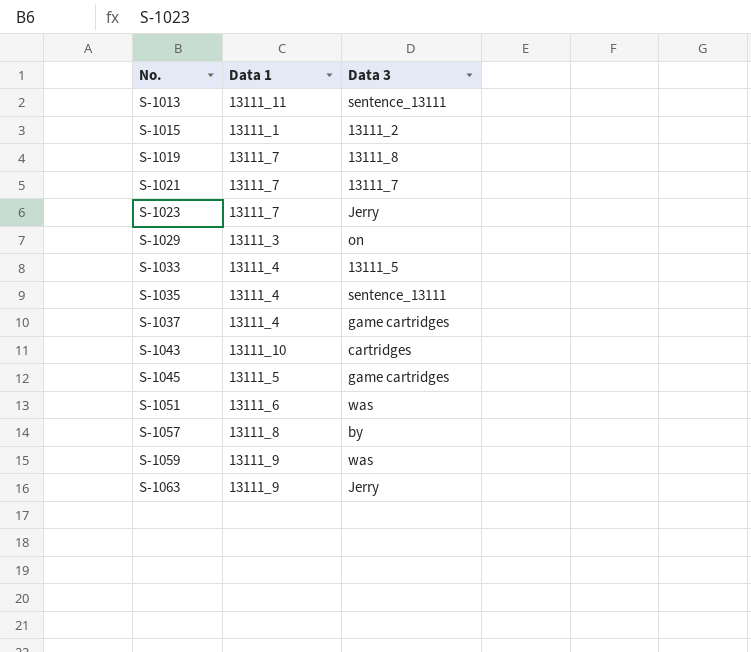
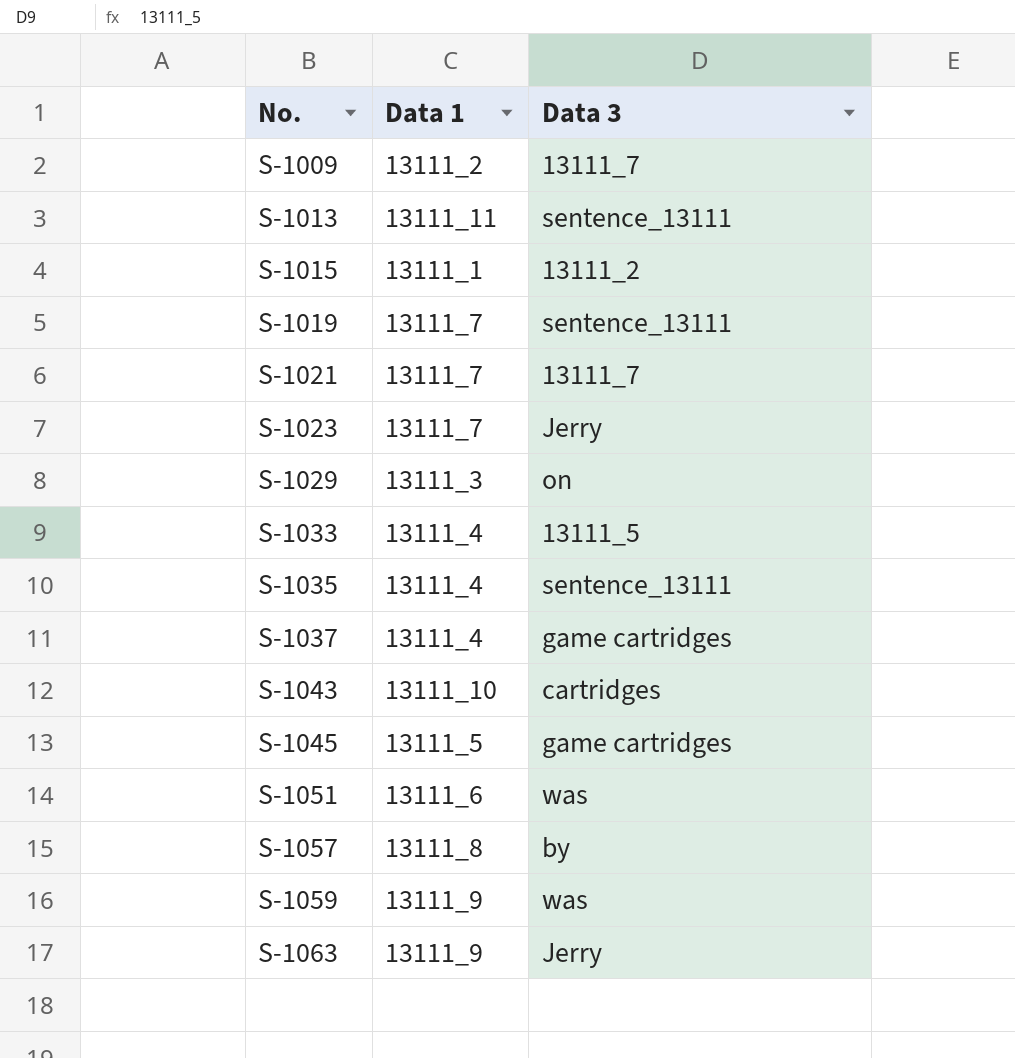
row S-1009: none -> 13111_2 | 13111_7
S-1019 | Data 3: 13111_8 -> sentence_13111

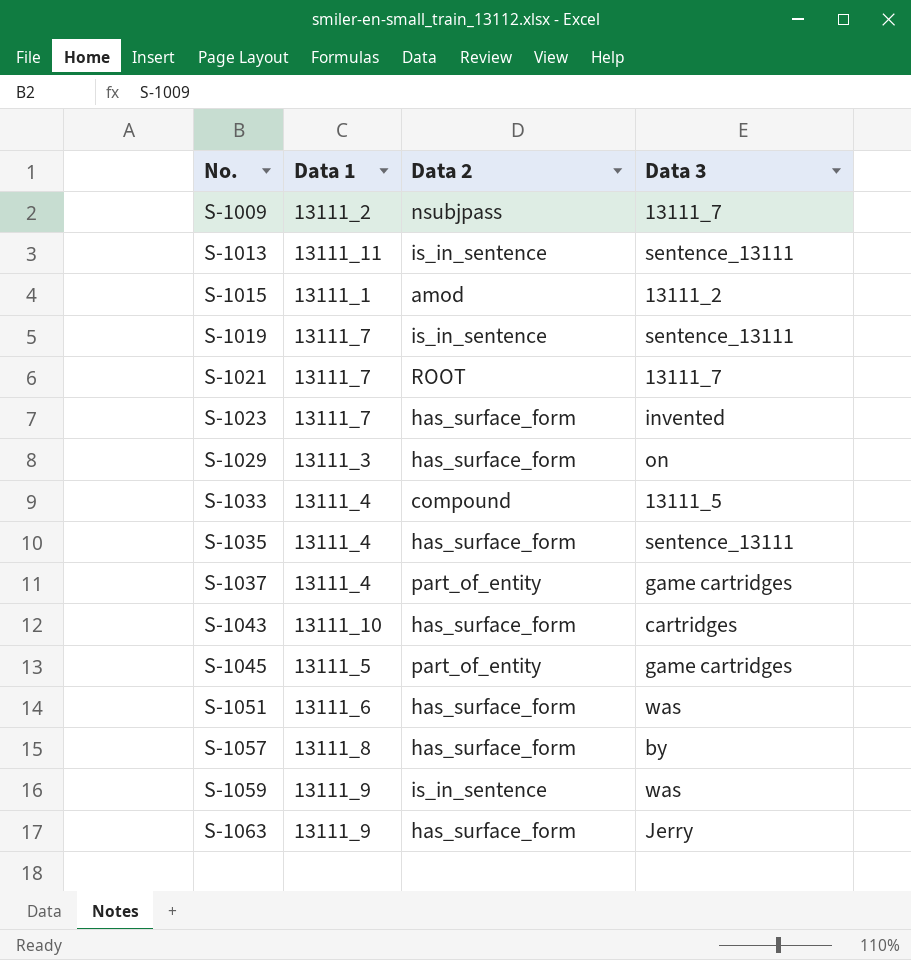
column Data 2 | position: none -> 3
S-1023 | Data 3: Jerry -> invented

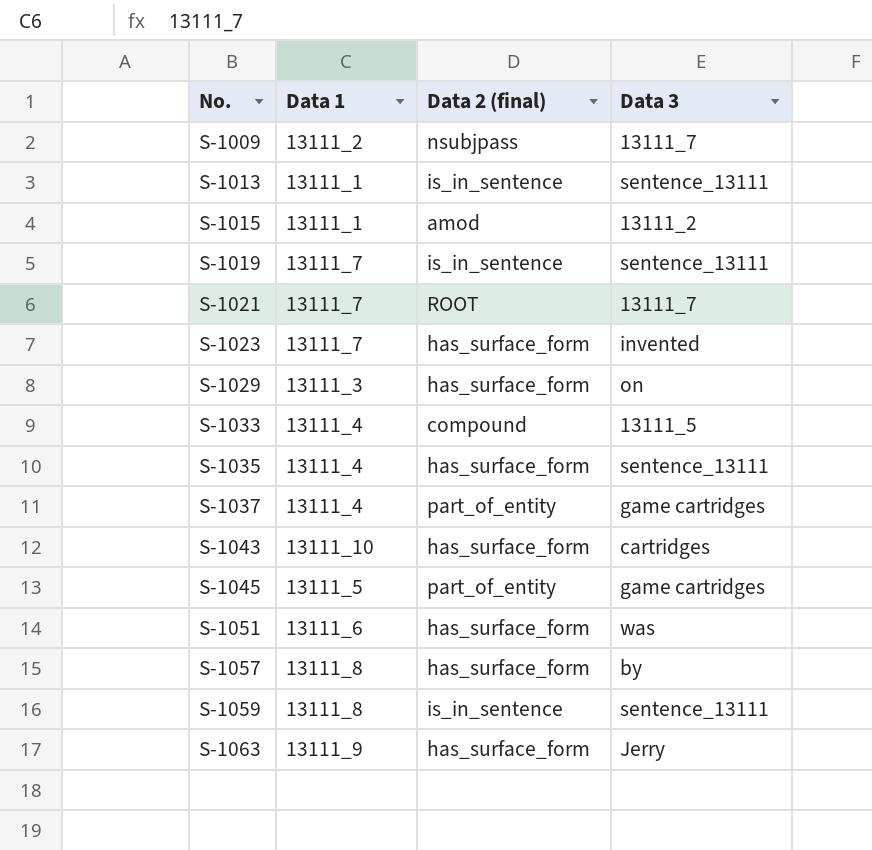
column name: Data 2 -> Data 2 (final)
S-1013 | Data 1: 13111_11 -> 13111_1
S-1059 | Data 1: 13111_9 -> 13111_8
S-1059 | Data 3: was -> sentence_13111

